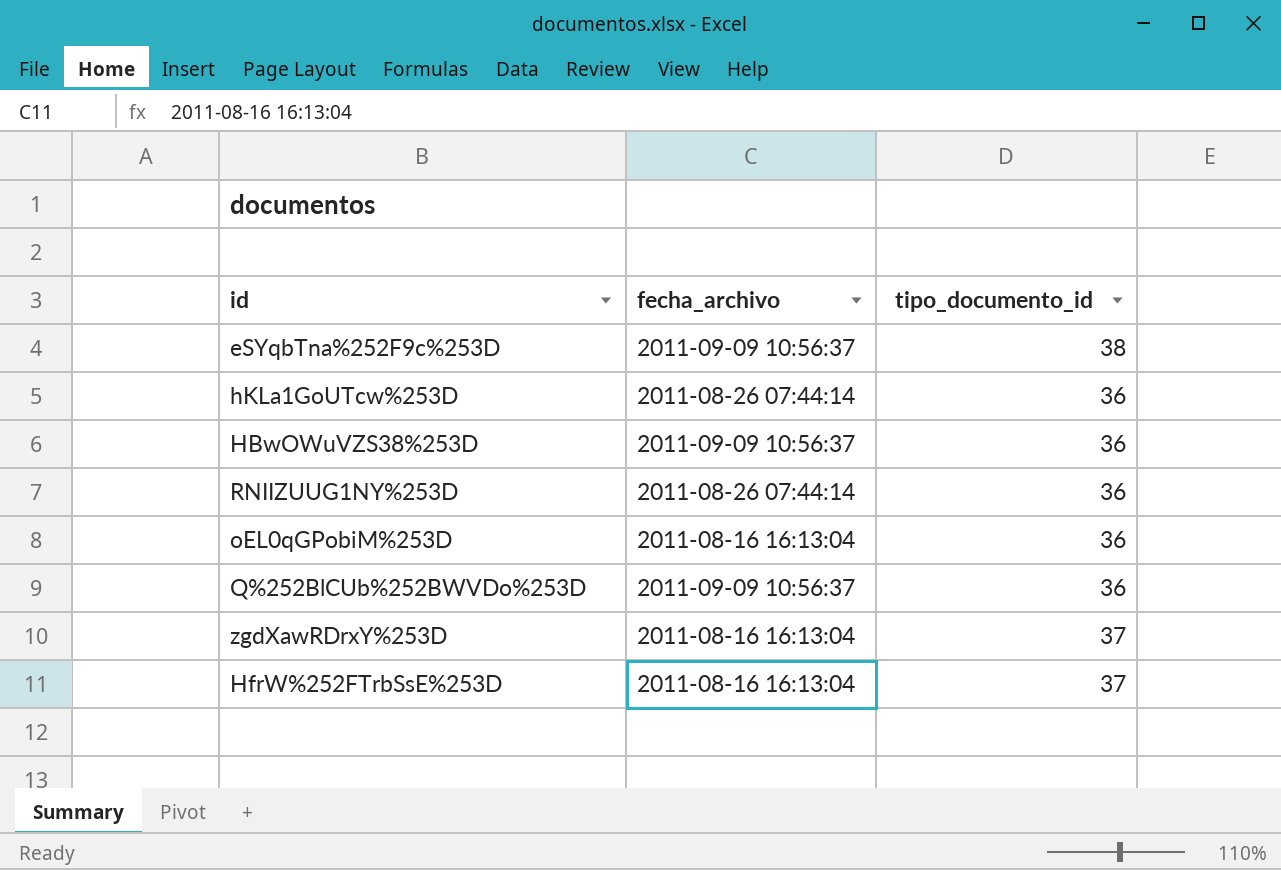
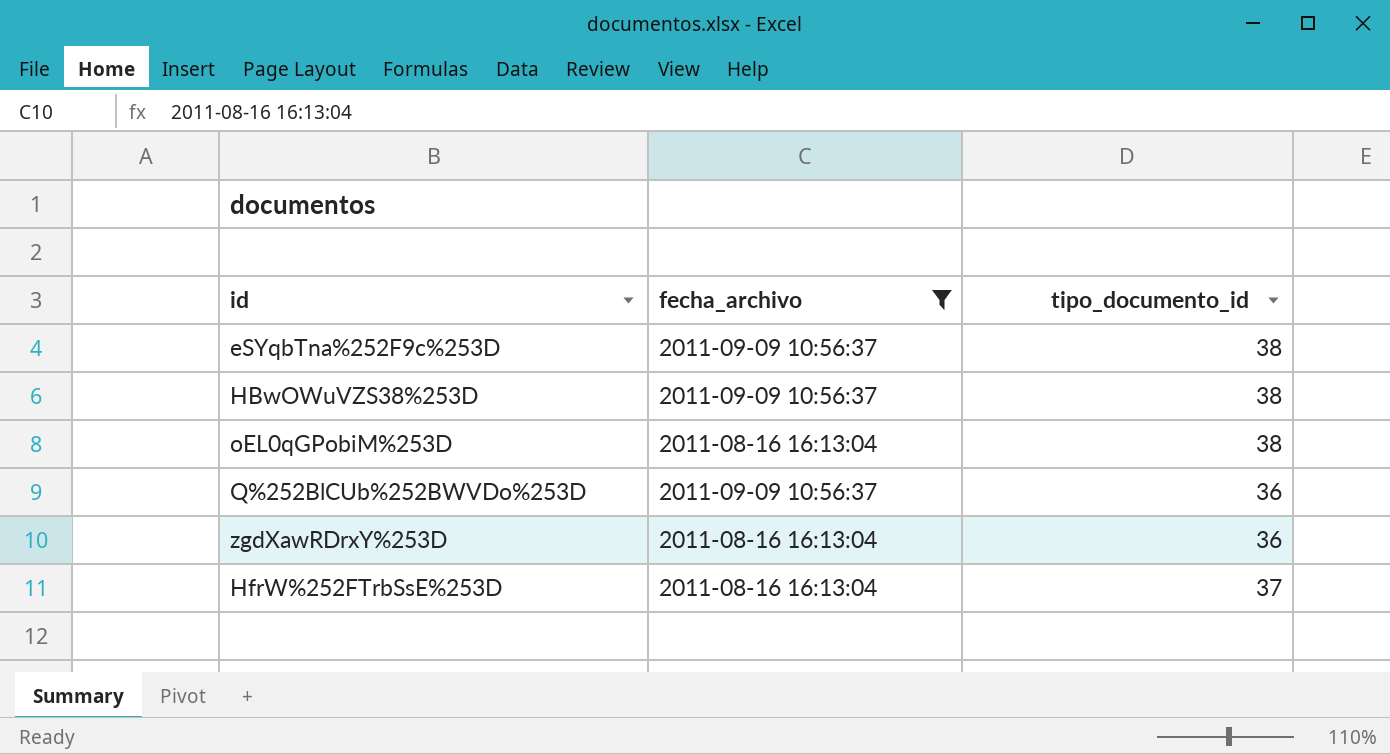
filter: none -> fecha_archivo != 2011-08-26 07:44:14
HBwOWuVZS38%253D | tipo_documento_id: 36 -> 38
oEL0qGPobiM%253D | tipo_documento_id: 36 -> 38
zgdXawRDrxY%253D | tipo_documento_id: 37 -> 36

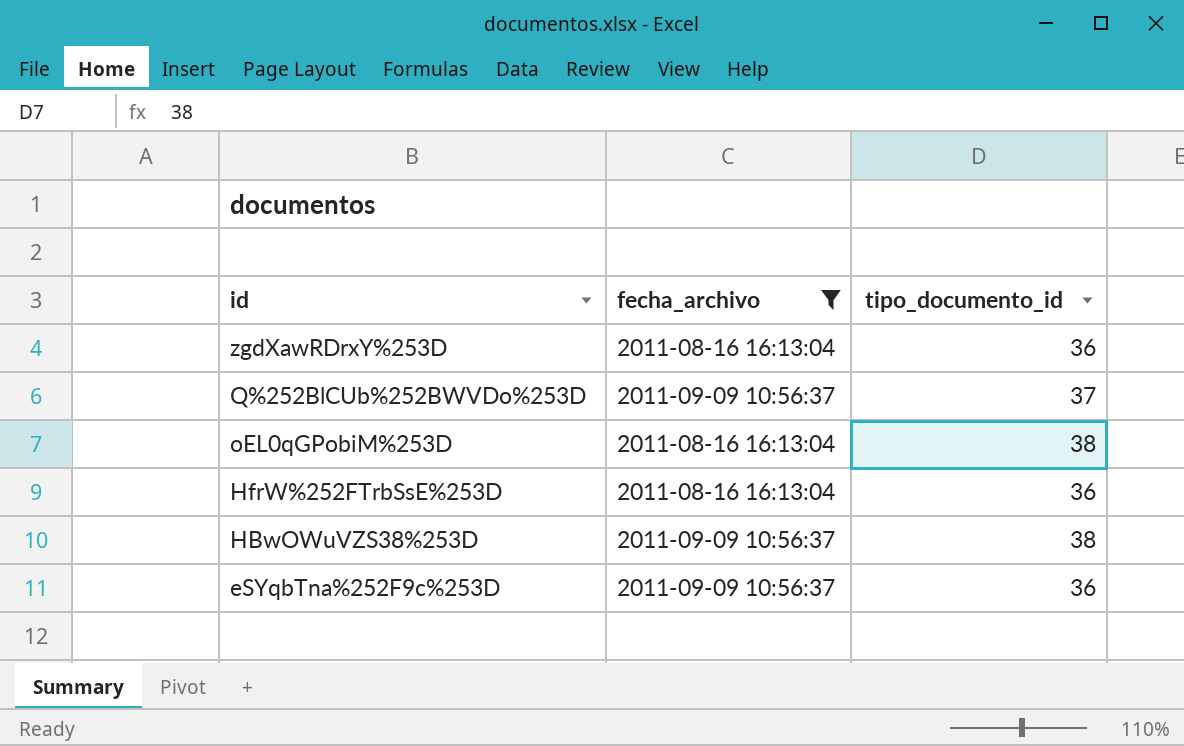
row order: none -> id descending
Q%252BlCUb%252BWVDo%253D | tipo_documento_id: 36 -> 37
HfrW%252FTrbSsE%253D | tipo_documento_id: 37 -> 36
eSYqbTna%252F9c%253D | tipo_documento_id: 38 -> 36

